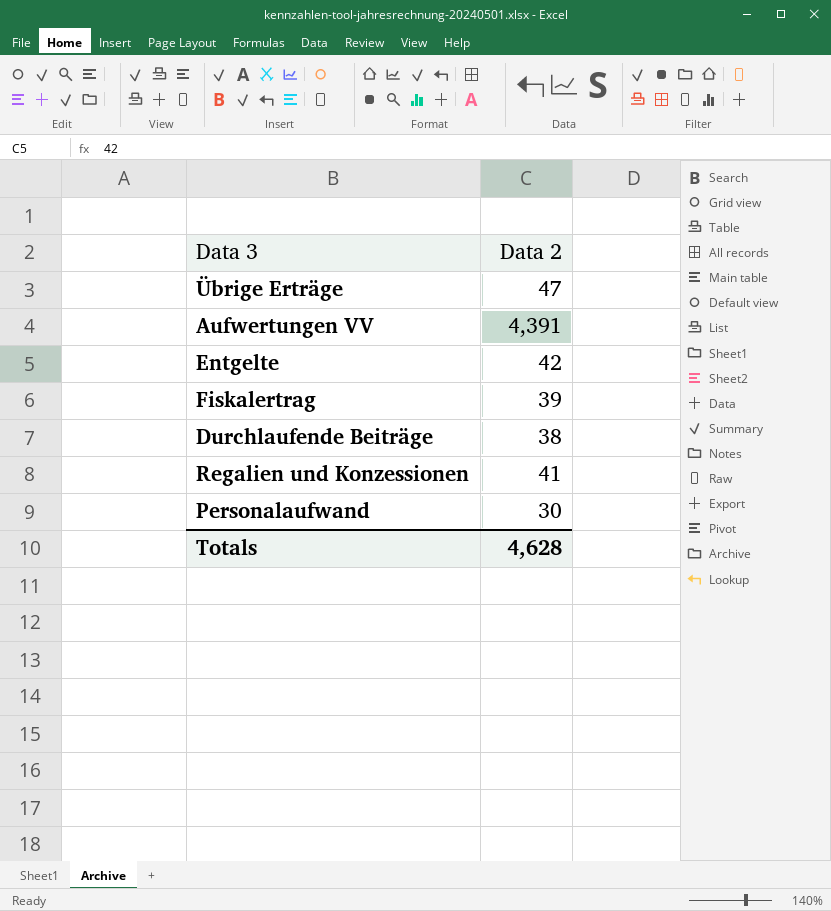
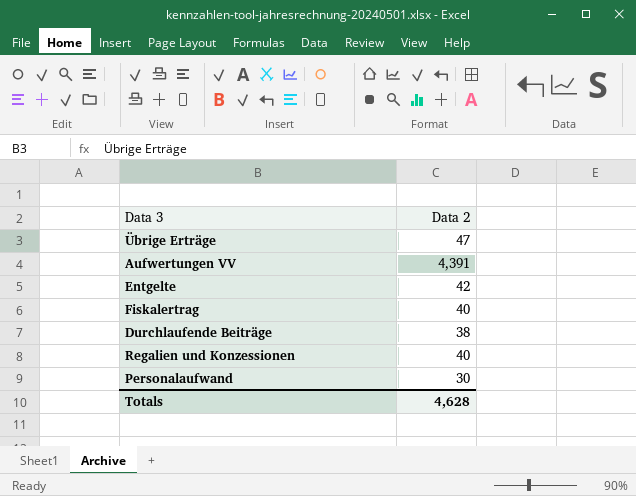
Fiskalertrag | Data 2: 39 -> 40
Regalien und Konzessionen | Data 2: 41 -> 40

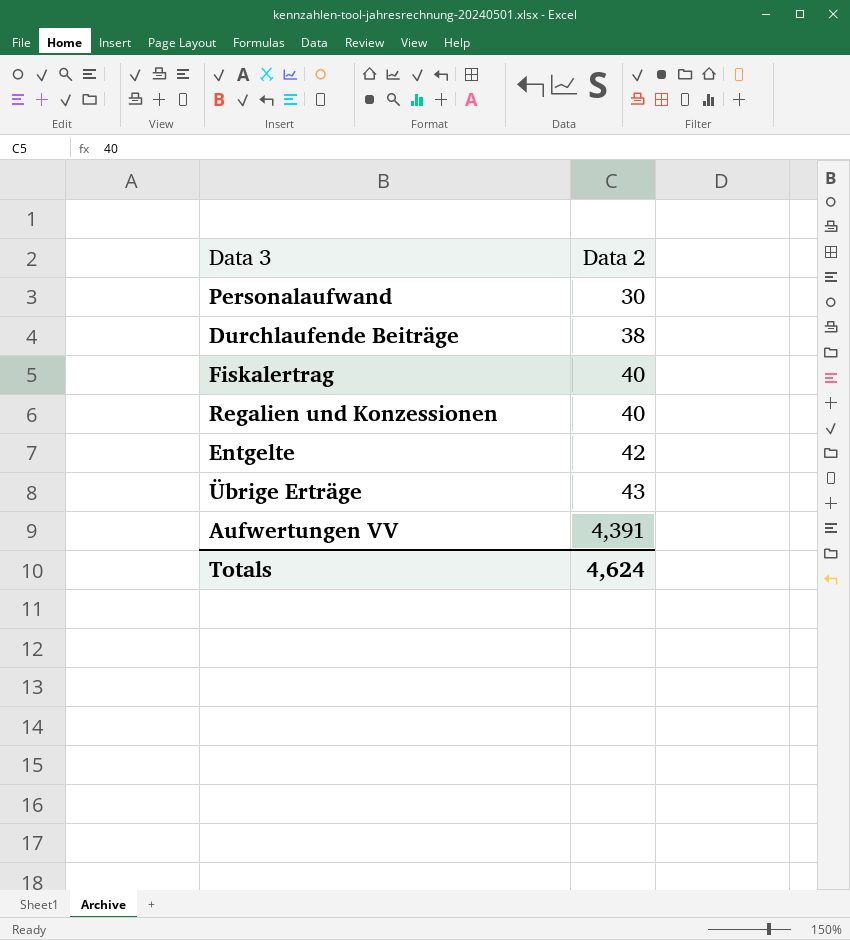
row order: none -> Data 2 ascending
Übrige Erträge | Data 2: 47 -> 43
Totals | Data 2: 4,628 -> 4,624

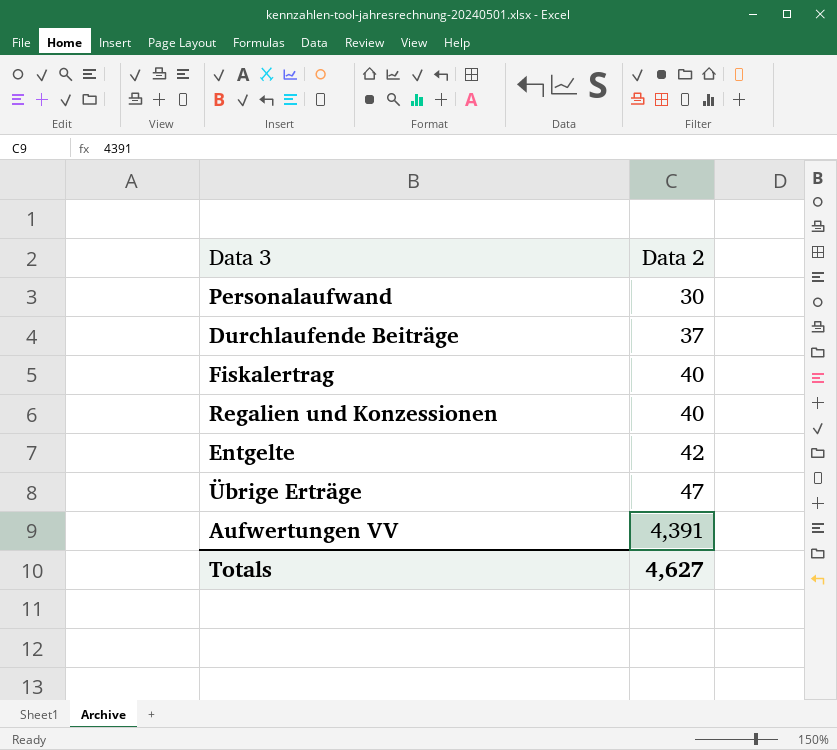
Durchlaufende Beiträge | Data 2: 38 -> 37
Übrige Erträge | Data 2: 43 -> 47
Totals | Data 2: 4,624 -> 4,627

